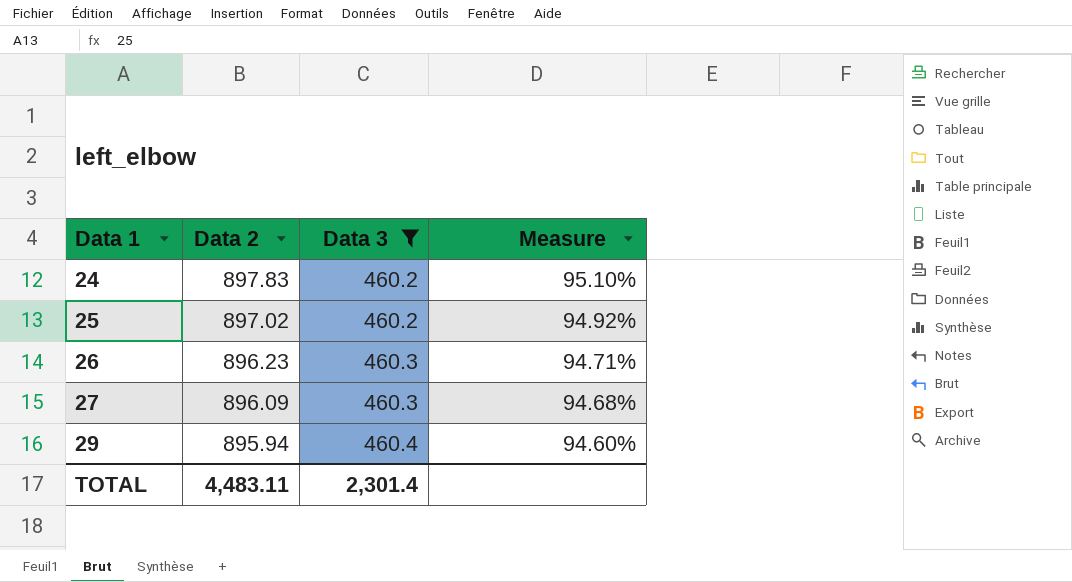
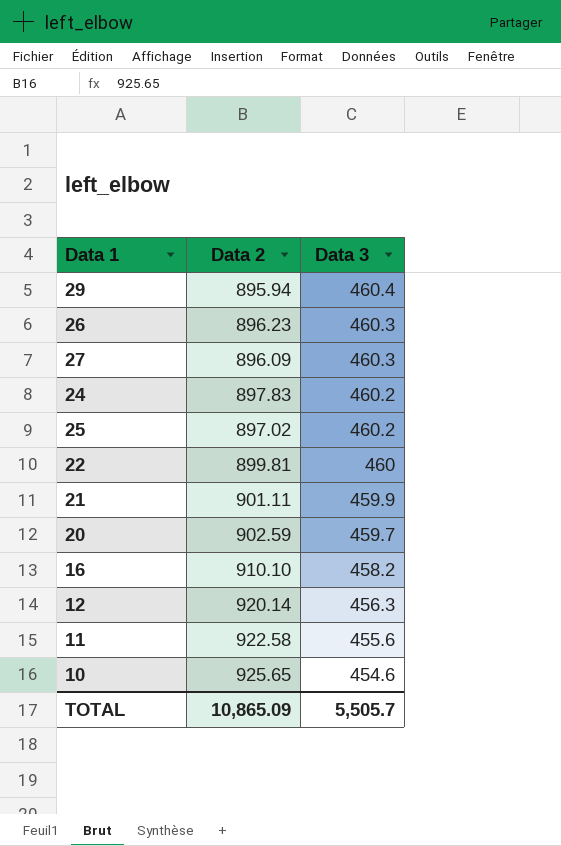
filter: Data 3 >= 460.2 -> none
row order: Data 1 ascending -> Data 3 descending
column Measure | formula: ([Data 2] - [Data 3]) / [Data 3] -> none
TOTAL | Data 2: 4,483.11 -> 10,865.09
TOTAL | Data 3: 2,301.4 -> 5,505.7

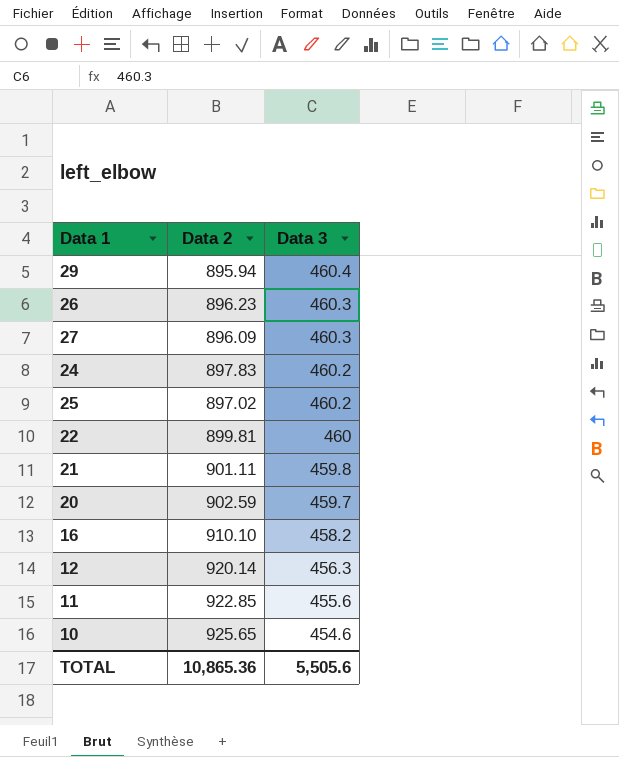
21 | Data 3: 459.9 -> 459.8
11 | Data 2: 922.58 -> 922.85
TOTAL | Data 2: 10,865.09 -> 10,865.36
TOTAL | Data 3: 5,505.7 -> 5,505.6

